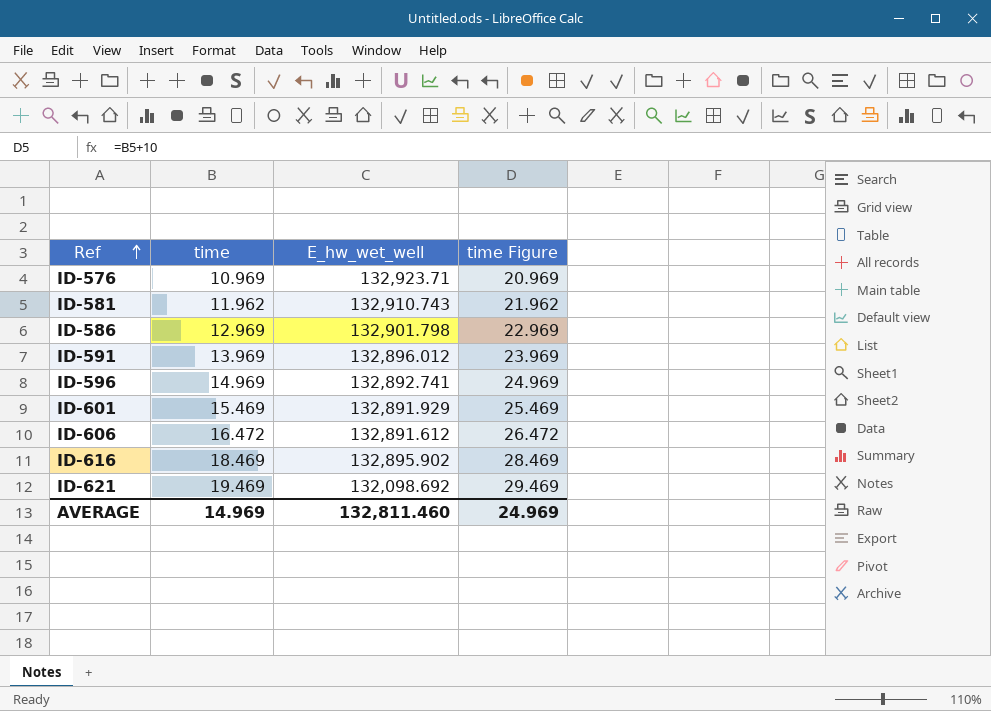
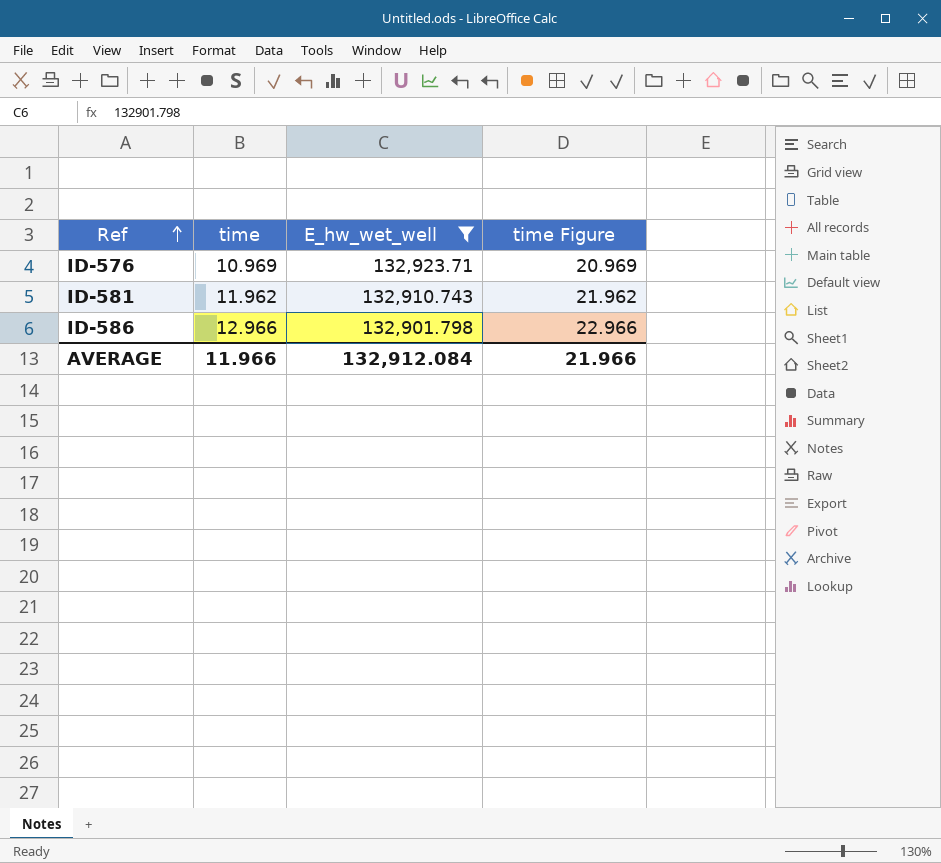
filter: none -> E_hw_wet_well >= 132,901.798
ID-586 | time: 12.969 -> 12.966
ID-586 | time Figure: 22.969 -> 22.966
AVERAGE | time: 14.969 -> 11.966
AVERAGE | E_hw_wet_well: 132,811.460 -> 132,912.084
AVERAGE | time Figure: 24.969 -> 21.966

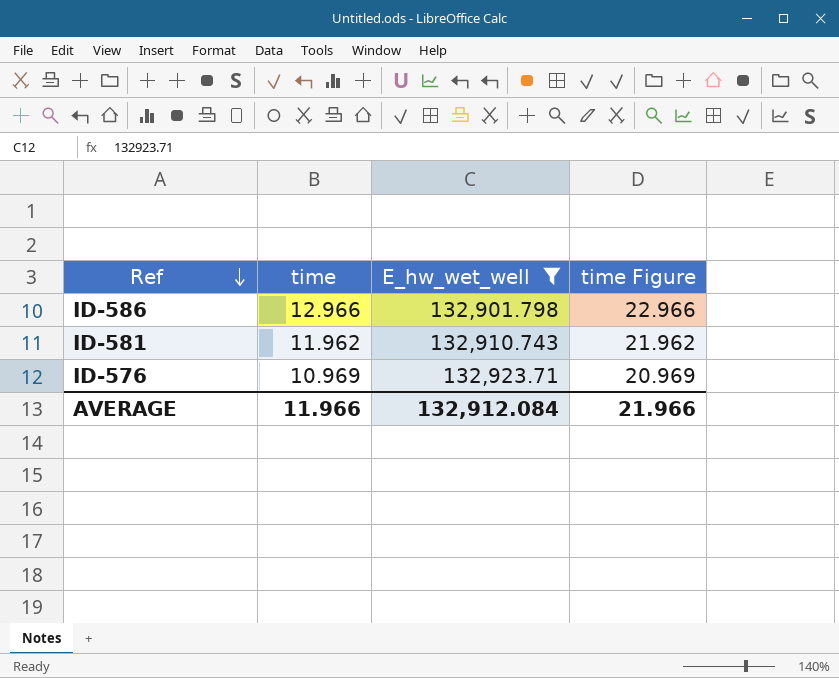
row order: Ref ascending -> Ref descending

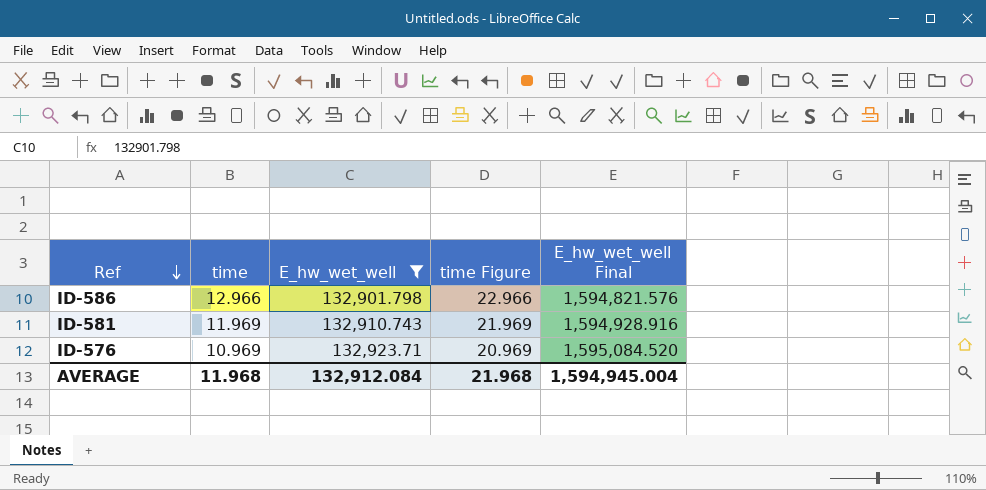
column E_hw_wet_well Final | formula: none -> [E_hw_wet_well] * 12
ID-581 | time: 11.962 -> 11.969
ID-581 | time Figure: 21.962 -> 21.969
AVERAGE | time: 11.966 -> 11.968
AVERAGE | time Figure: 21.966 -> 21.968

